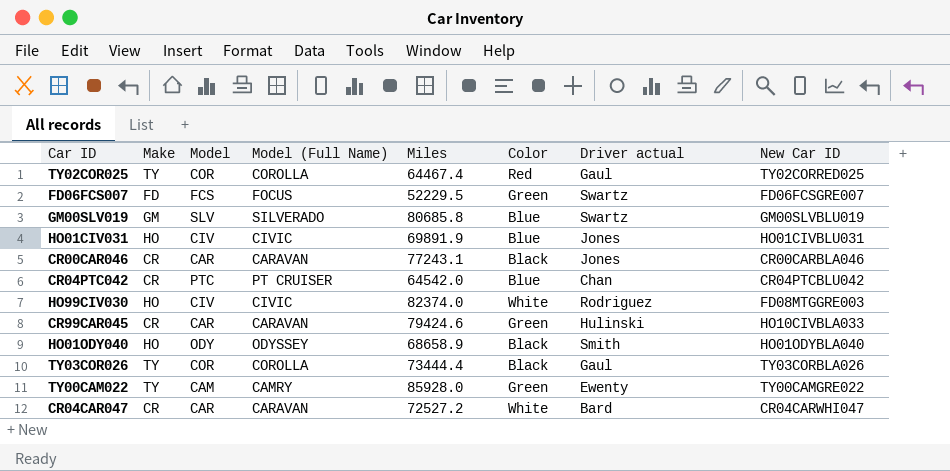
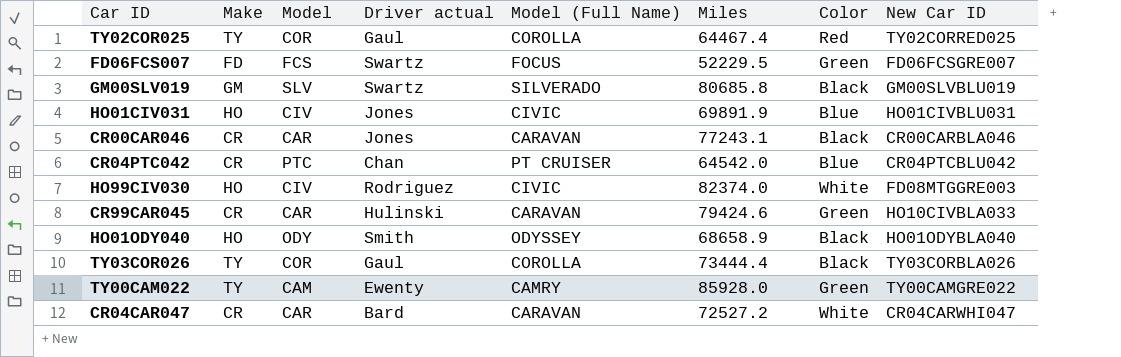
column Driver actual | position: 7 -> 4
GM00SLV019 | Color: Blue -> Black

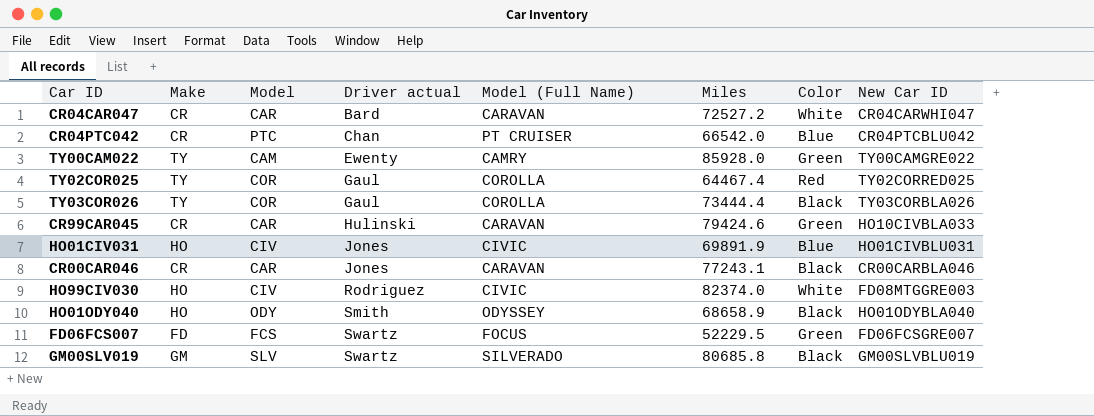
row order: none -> Driver actual ascending
CR04PTC042 | Miles: 64542.0 -> 66542.0

